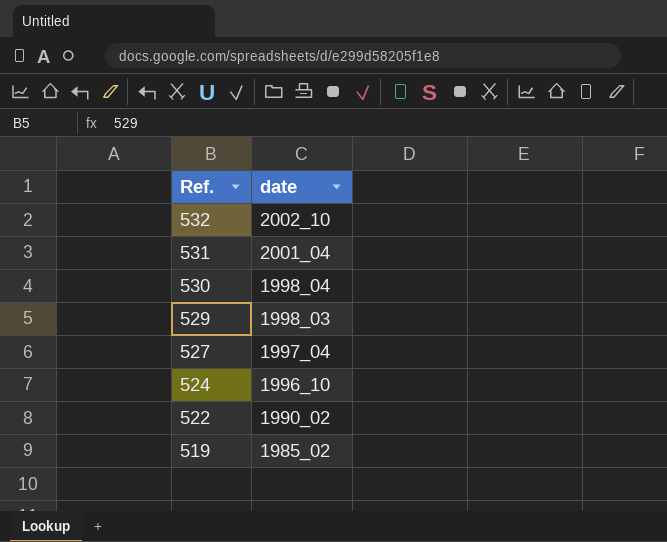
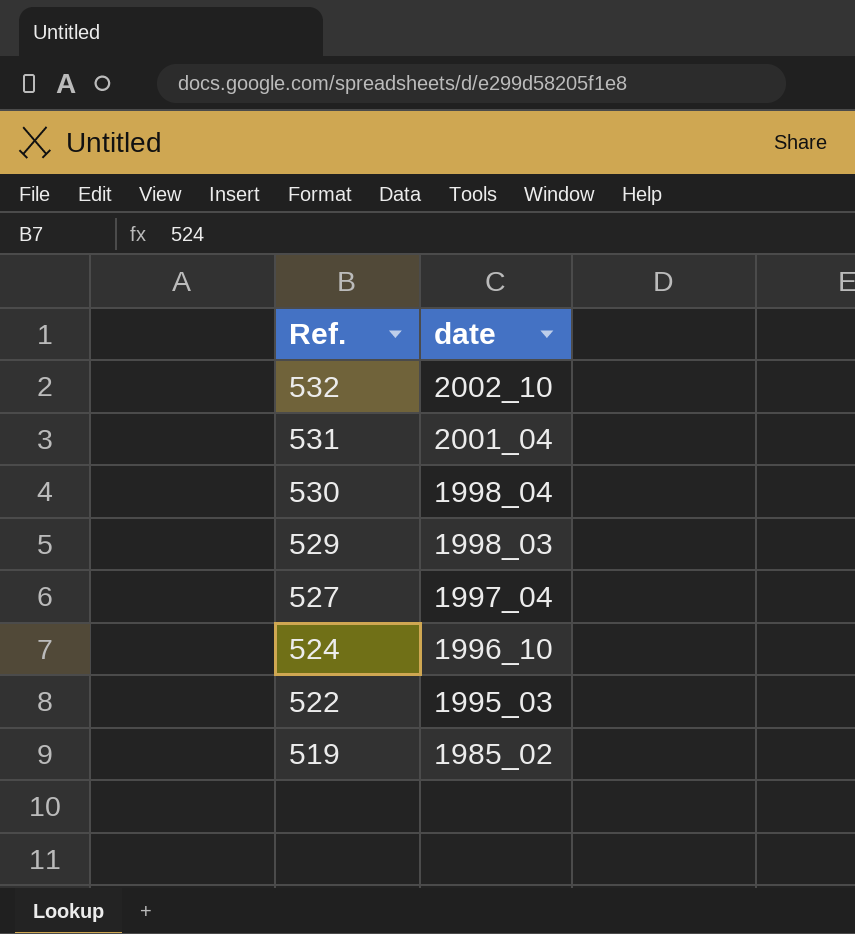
522 | date: 1990_02 -> 1995_03

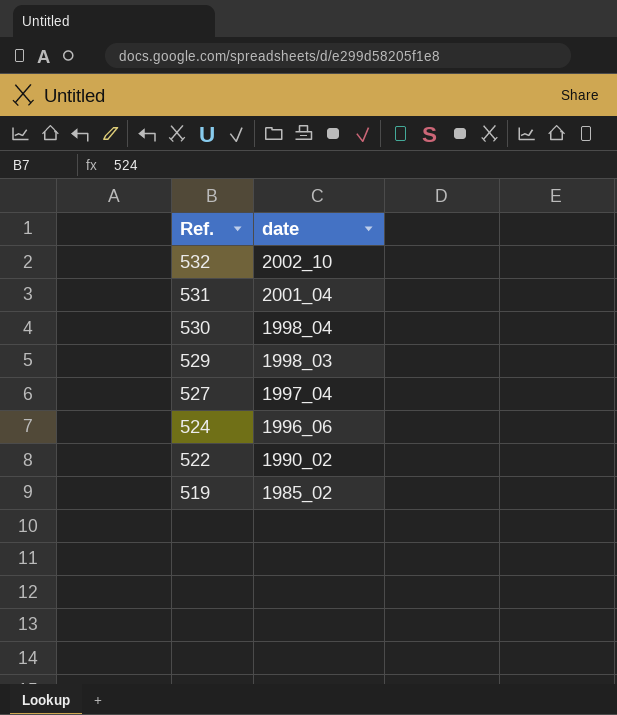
524 | date: 1996_10 -> 1996_06
522 | date: 1995_03 -> 1990_02

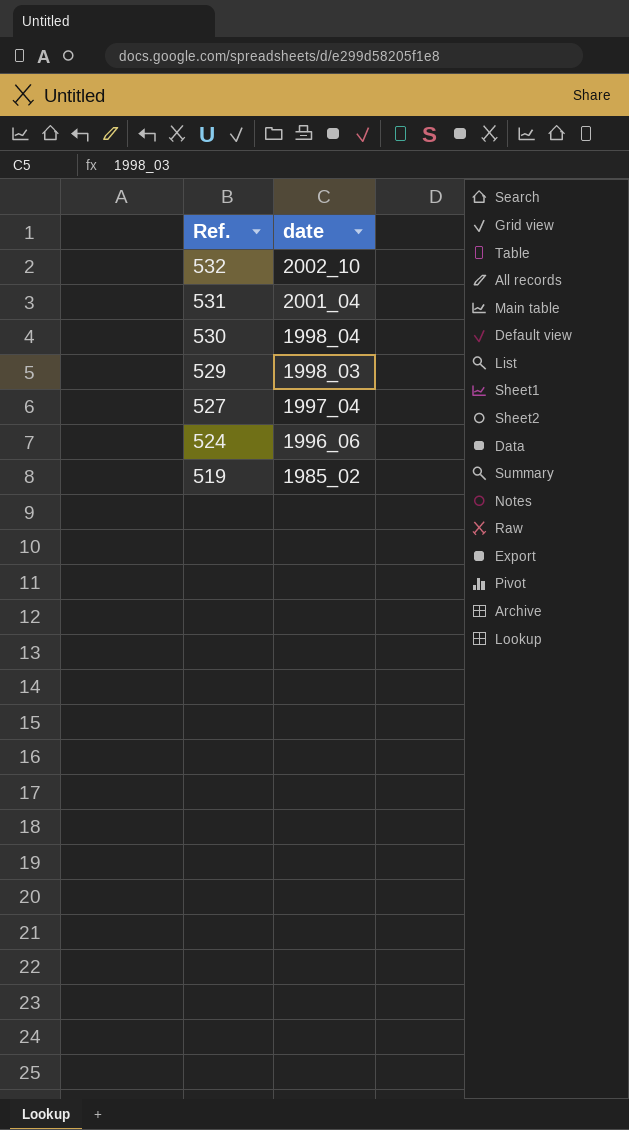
row 522: 1990_02 -> none

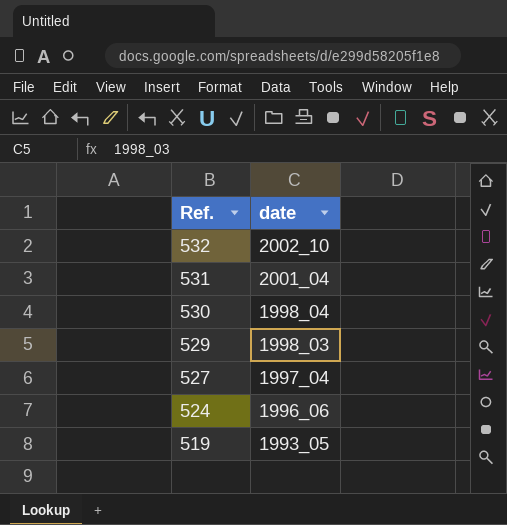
519 | date: 1985_02 -> 1993_05

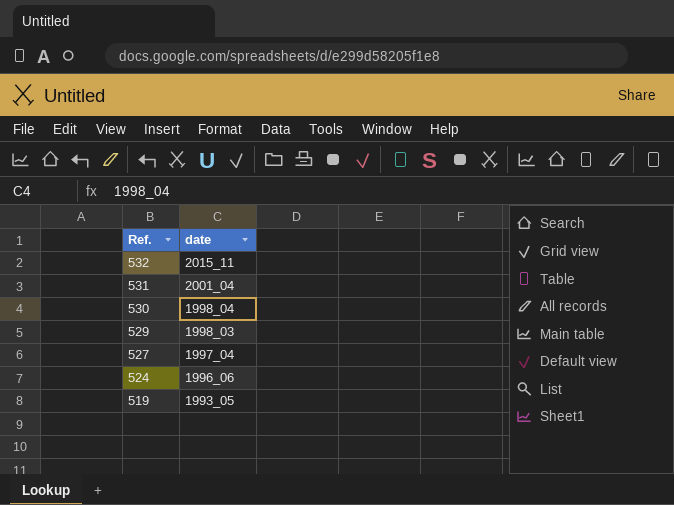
532 | date: 2002_10 -> 2015_11

